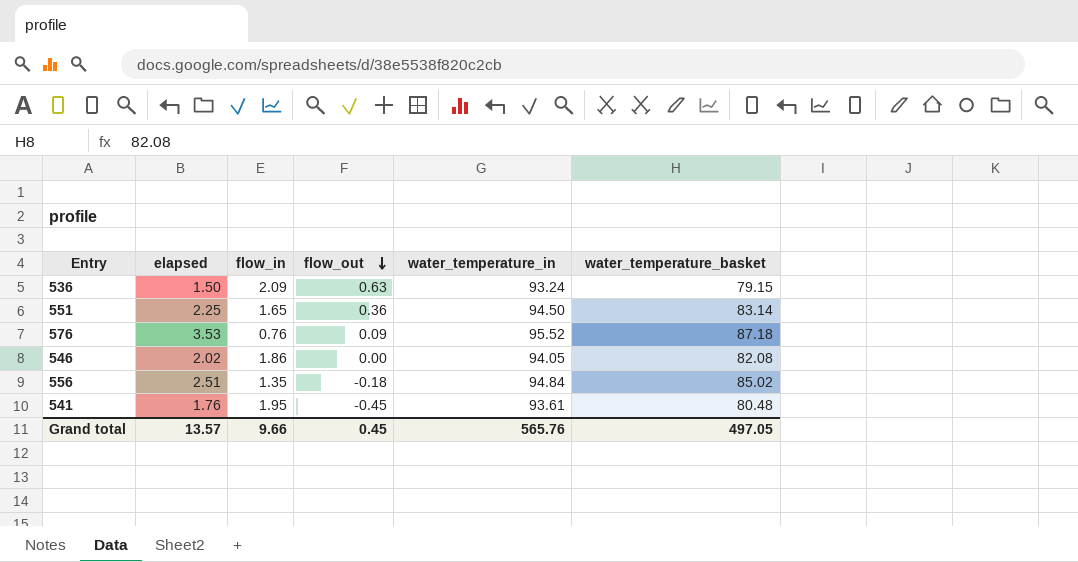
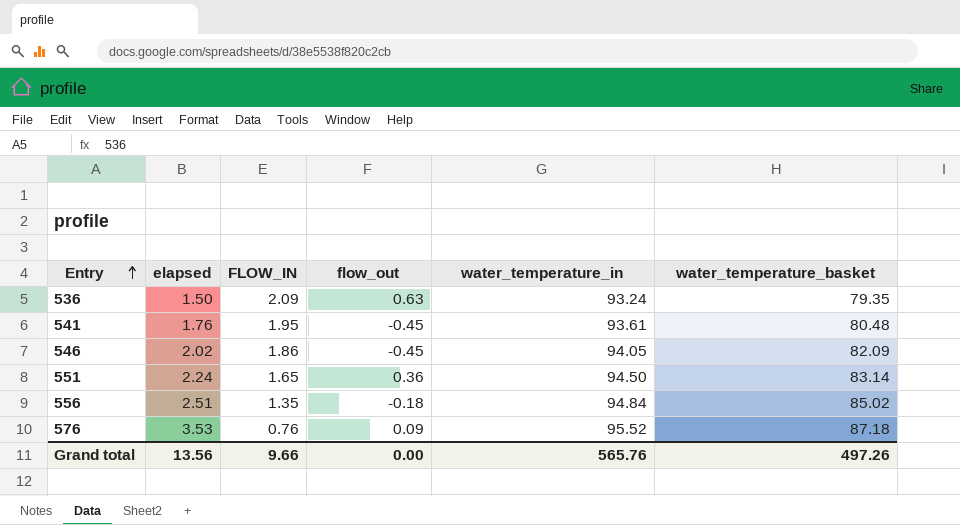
row order: flow_out descending -> Entry ascending
column name: flow_in -> FLOW_IN
536 | water_temperature_basket: 79.15 -> 79.35
546 | flow_out: 0.00 -> -0.45
546 | water_temperature_basket: 82.08 -> 82.09
551 | elapsed: 2.25 -> 2.24
Grand total | elapsed: 13.57 -> 13.56
Grand total | flow_out: 0.45 -> 0.00
Grand total | water_temperature_basket: 497.05 -> 497.26

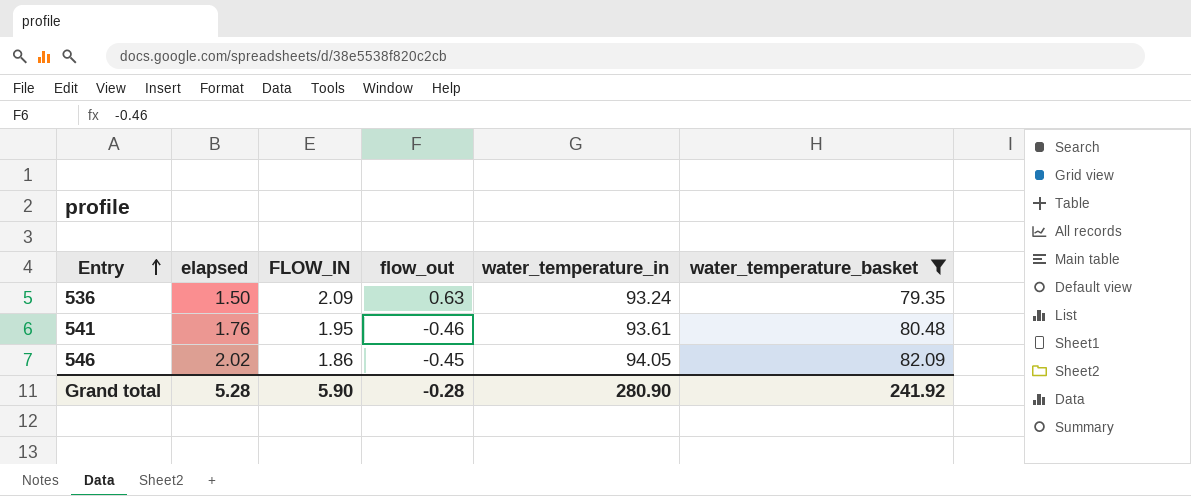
filter: none -> water_temperature_basket <= 82.09
541 | flow_out: -0.45 -> -0.46
Grand total | elapsed: 13.56 -> 5.28
Grand total | FLOW_IN: 9.66 -> 5.90
Grand total | flow_out: 0.00 -> -0.28
Grand total | water_temperature_in: 565.76 -> 280.90
Grand total | water_temperature_basket: 497.26 -> 241.92

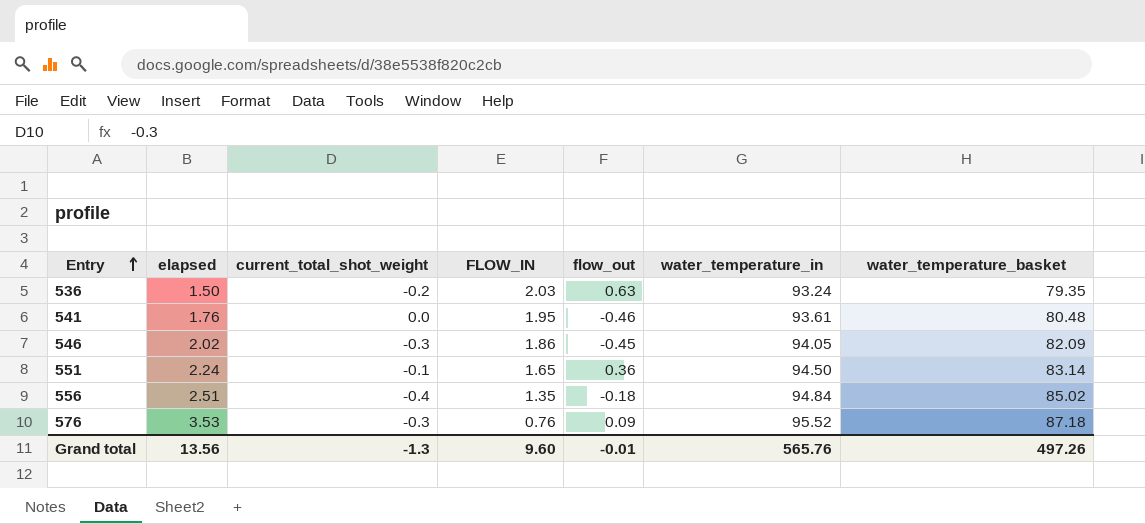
filter: water_temperature_basket <= 82.09 -> none
column current_total_shot_weight | position: none -> 3
536 | FLOW_IN: 2.09 -> 2.03
Grand total | elapsed: 5.28 -> 13.56
Grand total | FLOW_IN: 5.90 -> 9.60
Grand total | flow_out: -0.28 -> -0.01
Grand total | water_temperature_in: 280.90 -> 565.76
Grand total | water_temperature_basket: 241.92 -> 497.26

